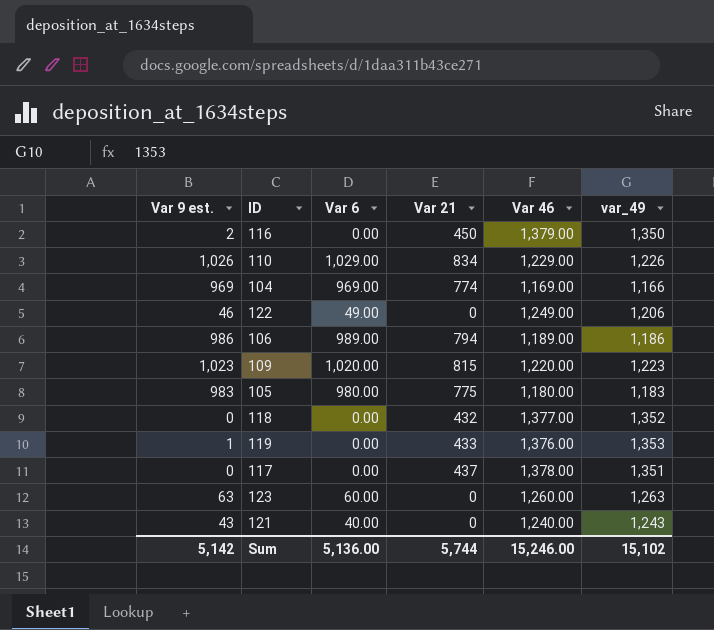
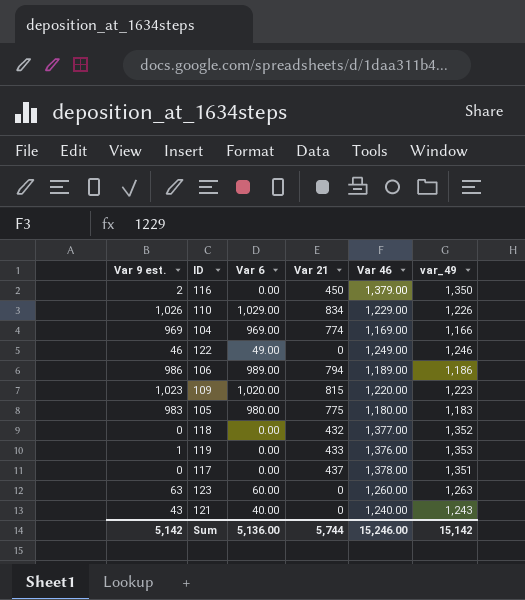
122 | var_49: 1,206 -> 1,246
Sum | var_49: 15,102 -> 15,142

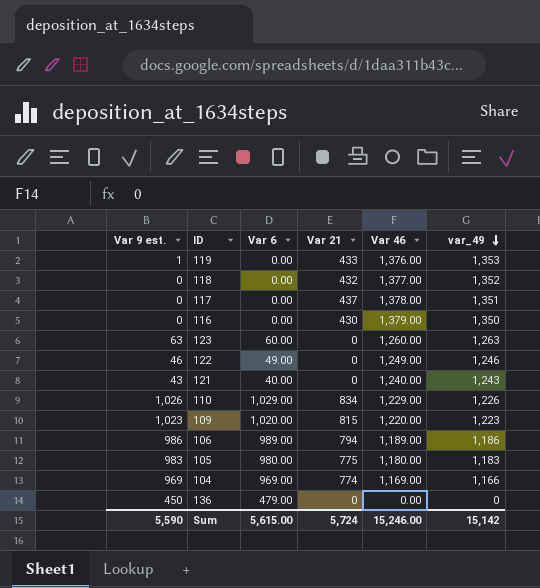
row order: none -> var_49 descending
116 | Var 9 est.: 2 -> 0
116 | Var 21: 450 -> 430
row 136: none -> 450 | 479.00 | 0 | 0.00 | 0
Sum | Var 9 est.: 5,142 -> 5,590
Sum | Var 6: 5,136.00 -> 5,615.00
Sum | Var 21: 5,744 -> 5,724

